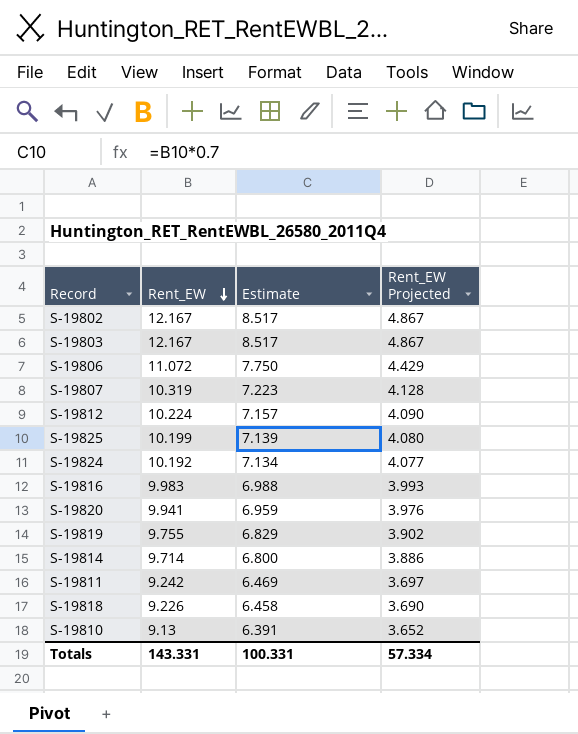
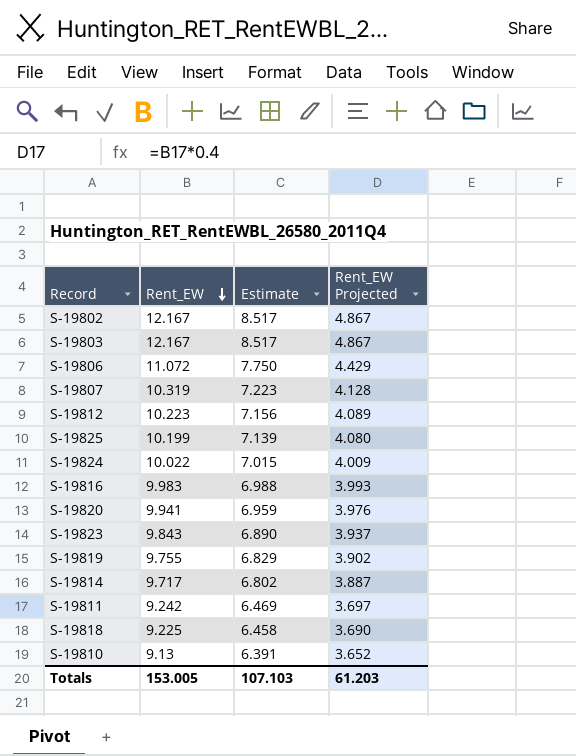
S-19812 | Rent_EW: 10.224 -> 10.223
S-19812 | Estimate: 7.157 -> 7.156
S-19812 | Rent_EW Projected: 4.090 -> 4.089
S-19824 | Rent_EW: 10.192 -> 10.022
S-19824 | Estimate: 7.134 -> 7.015
S-19824 | Rent_EW Projected: 4.077 -> 4.009
row S-19823: none -> 9.843 | 6.890 | 3.937
S-19814 | Rent_EW: 9.714 -> 9.717
S-19814 | Estimate: 6.800 -> 6.802
S-19814 | Rent_EW Projected: 3.886 -> 3.887
S-19818 | Rent_EW: 9.226 -> 9.225
Totals | Rent_EW: 143.331 -> 153.005
Totals | Estimate: 100.331 -> 107.103
Totals | Rent_EW Projected: 57.334 -> 61.203

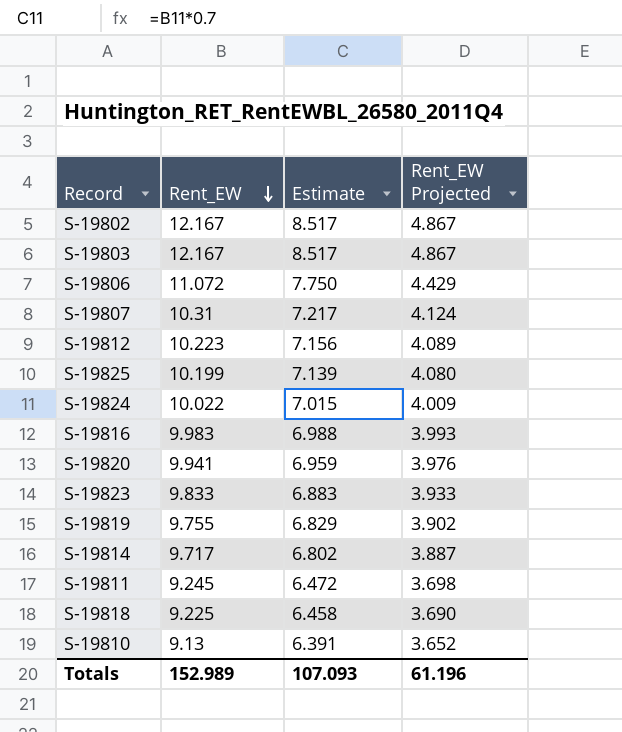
S-19807 | Rent_EW: 10.319 -> 10.31
S-19807 | Estimate: 7.223 -> 7.217
S-19807 | Rent_EW Projected: 4.128 -> 4.124
S-19823 | Rent_EW: 9.843 -> 9.833
S-19823 | Estimate: 6.890 -> 6.883
S-19823 | Rent_EW Projected: 3.937 -> 3.933
S-19811 | Rent_EW: 9.242 -> 9.245
S-19811 | Estimate: 6.469 -> 6.472
S-19811 | Rent_EW Projected: 3.697 -> 3.698
Totals | Rent_EW: 153.005 -> 152.989
Totals | Estimate: 107.103 -> 107.093
Totals | Rent_EW Projected: 61.203 -> 61.196

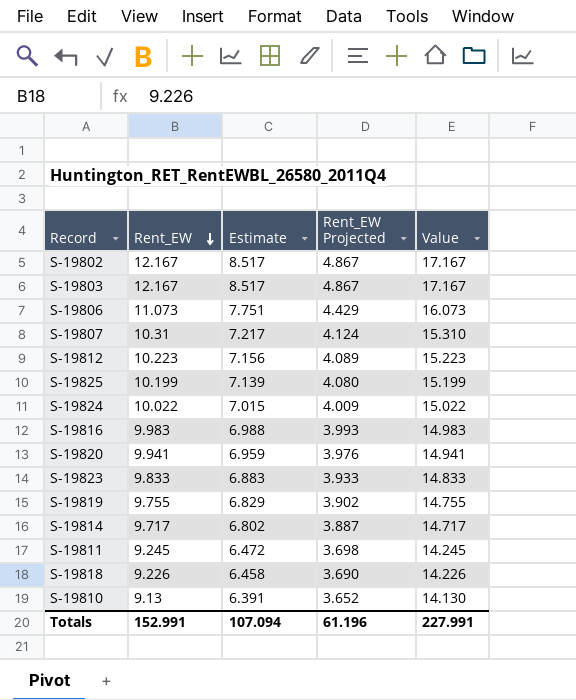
column Value | formula: none -> [Rent_EW] + 5
S-19806 | Rent_EW: 11.072 -> 11.073
S-19806 | Estimate: 7.750 -> 7.751
S-19818 | Rent_EW: 9.225 -> 9.226
Totals | Rent_EW: 152.989 -> 152.991
Totals | Estimate: 107.093 -> 107.094

